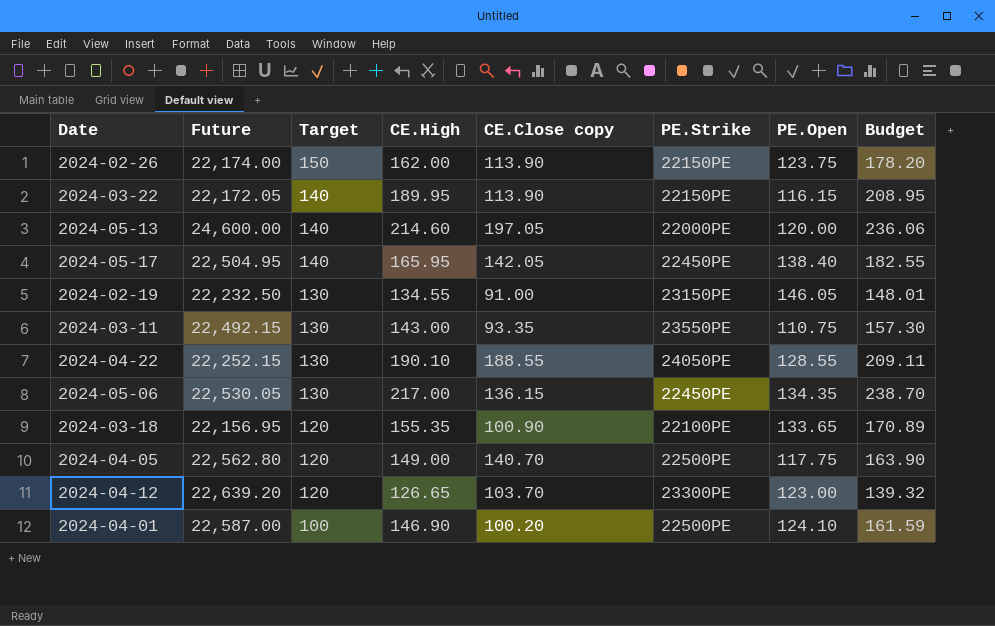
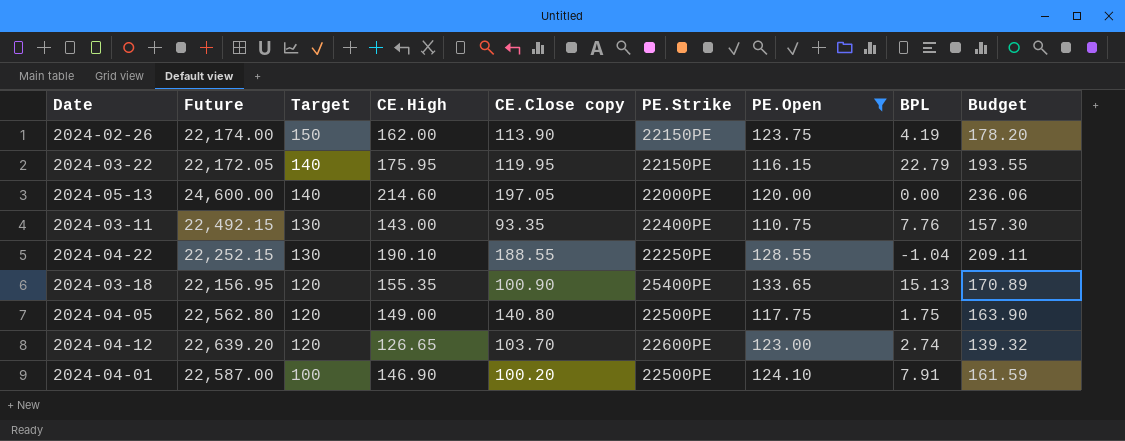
filter: none -> PE.Open <= 133.65
column BPL | position: none -> 8
2024-03-22 | CE.High: 189.95 -> 175.95
2024-03-22 | CE.Close copy: 113.90 -> 119.95
2024-03-22 | Budget: 208.95 -> 193.55
2024-03-11 | PE.Strike: 23550PE -> 22400PE
2024-04-22 | PE.Strike: 24050PE -> 22250PE
2024-03-18 | PE.Strike: 22100PE -> 25400PE
2024-04-05 | CE.Close copy: 140.70 -> 140.80
2024-04-12 | PE.Strike: 23300PE -> 22600PE

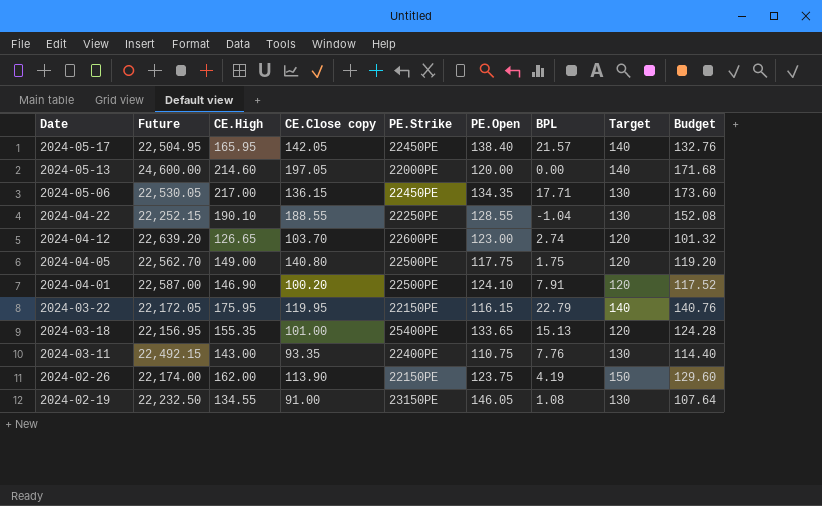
filter: PE.Open <= 133.65 -> none
row order: Target descending -> Date descending
column Target | position: 3 -> 8
column Budget | formula: [CE.High] * 1.1 -> [CE.High] * 0.8
2024-04-05 | Future: 22,562.80 -> 22,562.70
2024-04-01 | Target: 100 -> 120
2024-03-18 | CE.Close copy: 100.90 -> 101.00

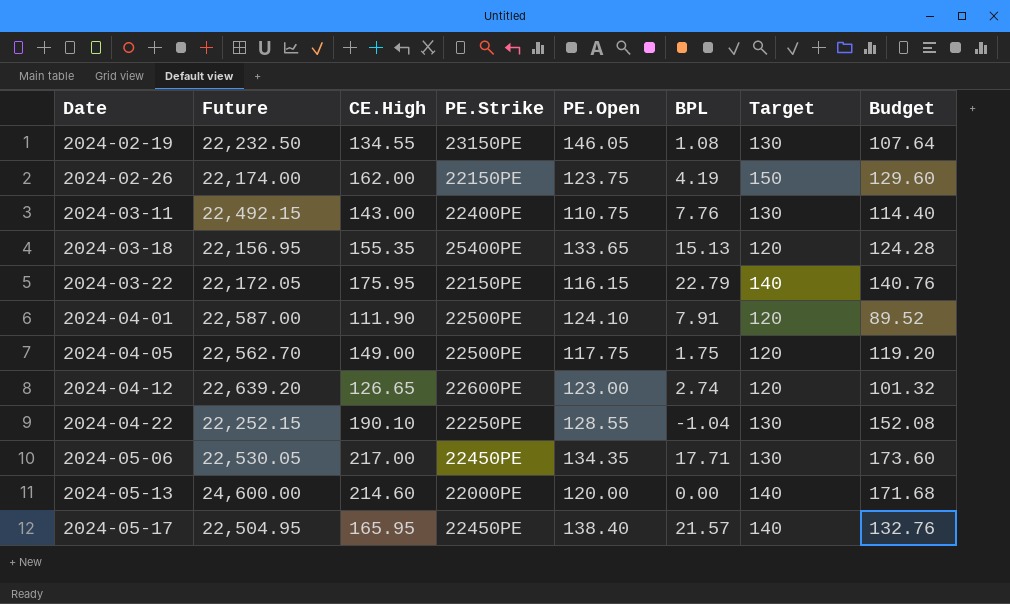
row order: Date descending -> Date ascending
column CE.Close copy | position: 4 -> none
2024-04-01 | CE.High: 146.90 -> 111.90
2024-04-01 | Budget: 117.52 -> 89.52

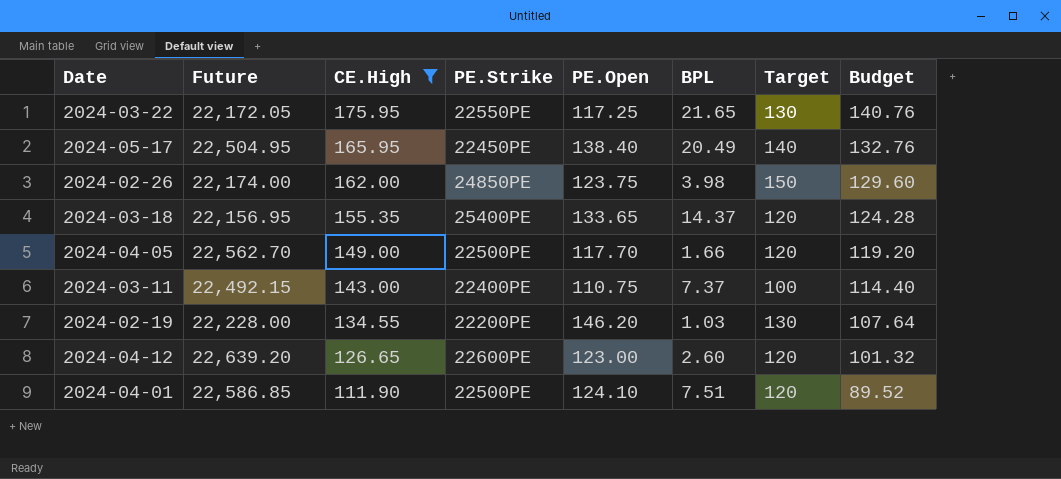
filter: none -> CE.High <= 175.95
row order: Date ascending -> CE.High descending
2024-03-22 | PE.Strike: 22150PE -> 22550PE
2024-03-22 | PE.Open: 116.15 -> 117.25
2024-03-22 | BPL: 22.79 -> 21.65
2024-03-22 | Target: 140 -> 130
2024-05-17 | BPL: 21.57 -> 20.49
2024-02-26 | PE.Strike: 22150PE -> 24850PE
2024-02-26 | BPL: 4.19 -> 3.98
2024-03-18 | BPL: 15.13 -> 14.37
2024-04-05 | PE.Open: 117.75 -> 117.70
2024-04-05 | BPL: 1.75 -> 1.66
2024-03-11 | BPL: 7.76 -> 7.37
2024-03-11 | Target: 130 -> 100
2024-02-19 | Future: 22,232.50 -> 22,228.00
2024-02-19 | PE.Strike: 23150PE -> 22200PE
2024-02-19 | PE.Open: 146.05 -> 146.20
2024-02-19 | BPL: 1.08 -> 1.03
2024-04-12 | BPL: 2.74 -> 2.60
2024-04-01 | Future: 22,587.00 -> 22,586.85
2024-04-01 | BPL: 7.91 -> 7.51

